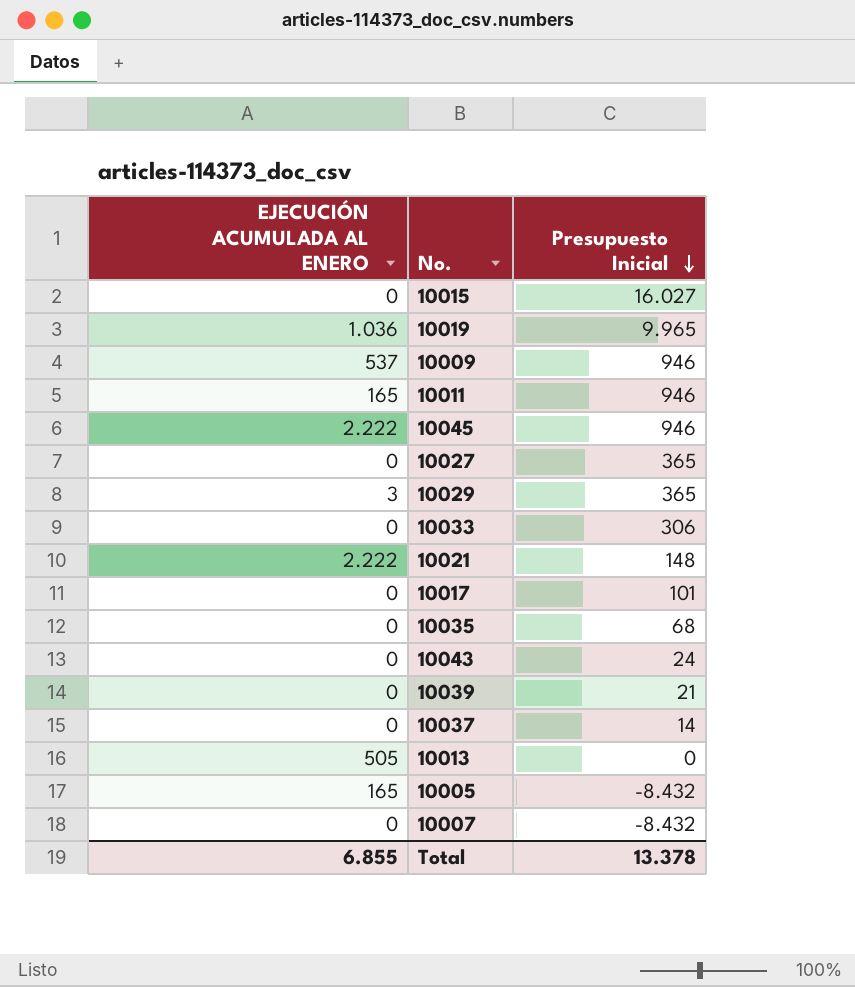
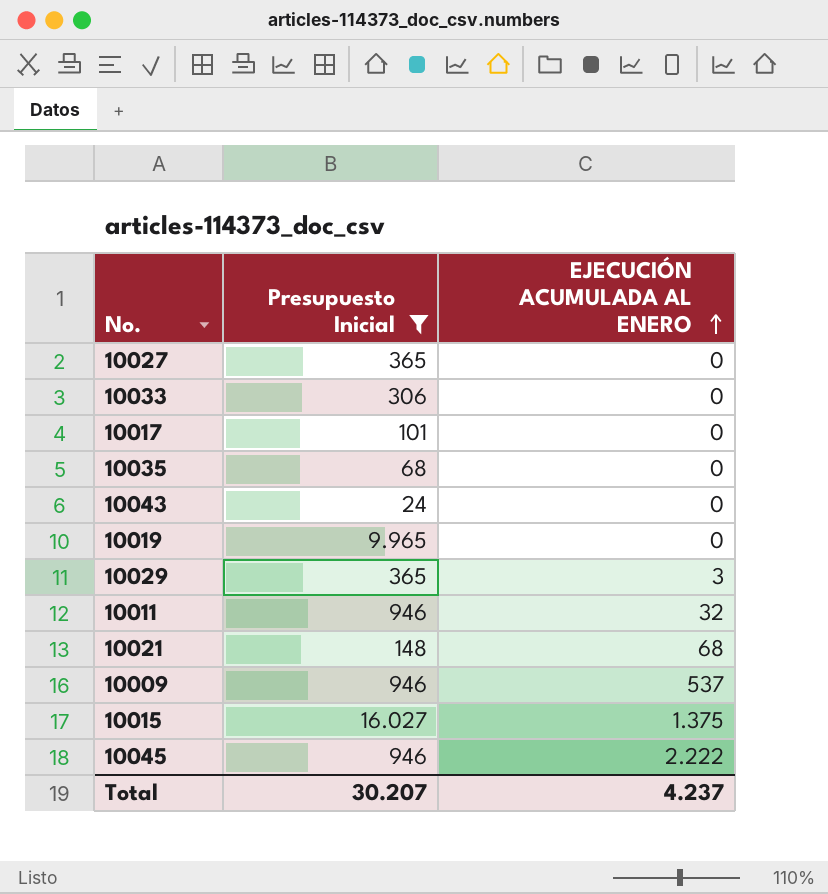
filter: none -> Presupuesto Inicial >= 24
row order: Presupuesto Inicial descending -> EJECUCIÓN ACUMULADA AL ENERO ascending
column EJECUCIÓN ACUMULADA AL ENERO | position: 1 -> 3
10019 | EJECUCIÓN ACUMULADA AL ENERO: 1.036 -> 0
10011 | EJECUCIÓN ACUMULADA AL ENERO: 165 -> 32
10021 | EJECUCIÓN ACUMULADA AL ENERO: 2.222 -> 68
10015 | EJECUCIÓN ACUMULADA AL ENERO: 0 -> 1.375
Total | Presupuesto Inicial: 13.378 -> 30.207
Total | EJECUCIÓN ACUMULADA AL ENERO: 6.855 -> 4.237

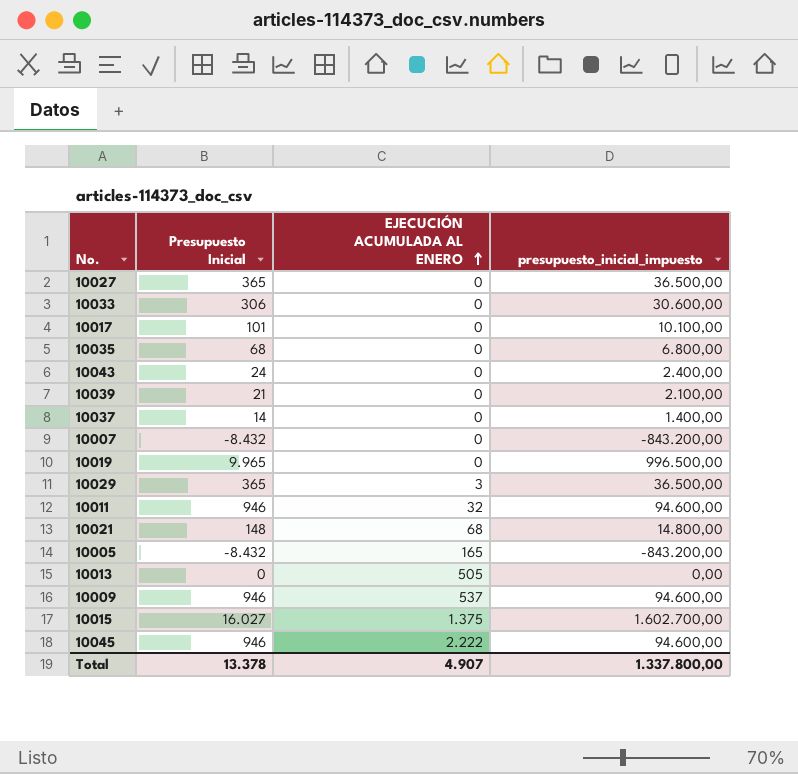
filter: Presupuesto Inicial >= 24 -> none
column presupuesto_inicial_impuesto | formula: none -> [Presupuesto Inicial] * 100
Total | Presupuesto Inicial: 30.207 -> 13.378
Total | EJECUCIÓN ACUMULADA AL ENERO: 4.237 -> 4.907

